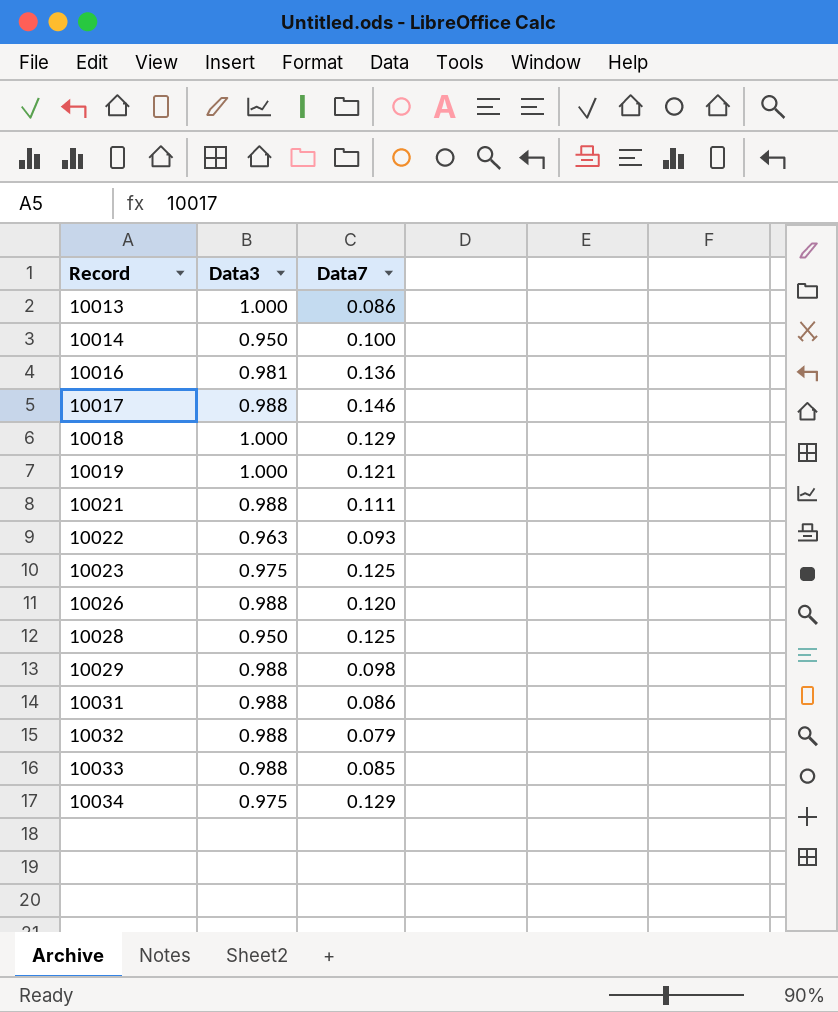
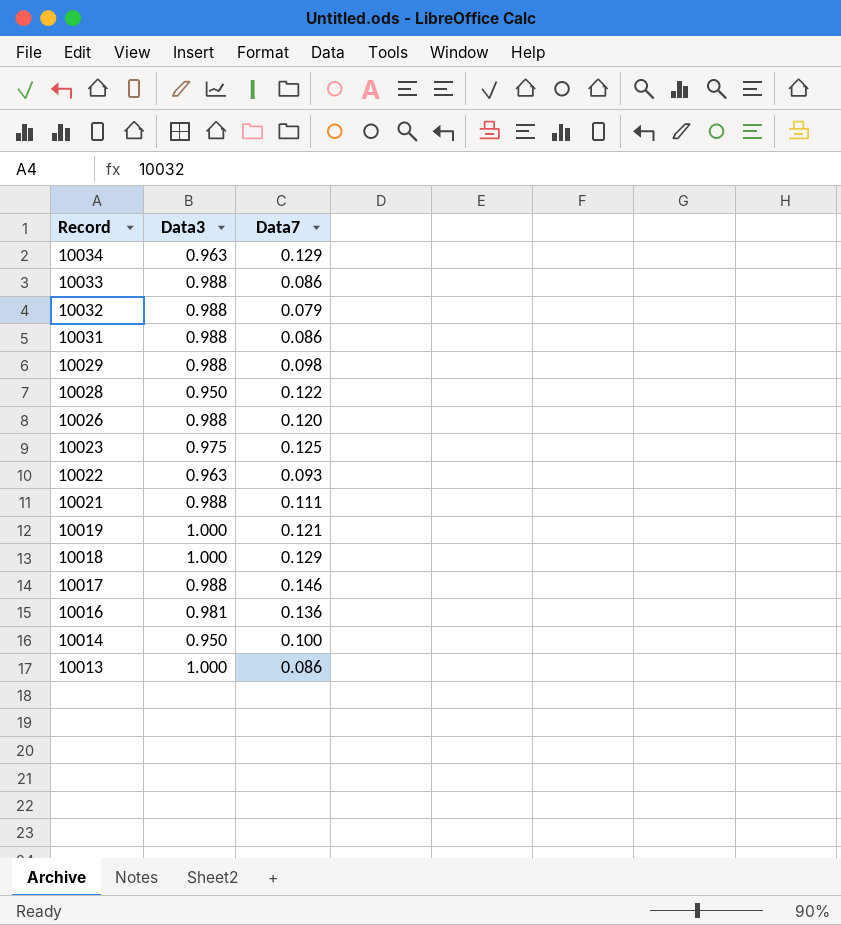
row order: Record ascending -> Record descending
10034 | Data3: 0.975 -> 0.963
10033 | Data7: 0.085 -> 0.086
10028 | Data7: 0.125 -> 0.122

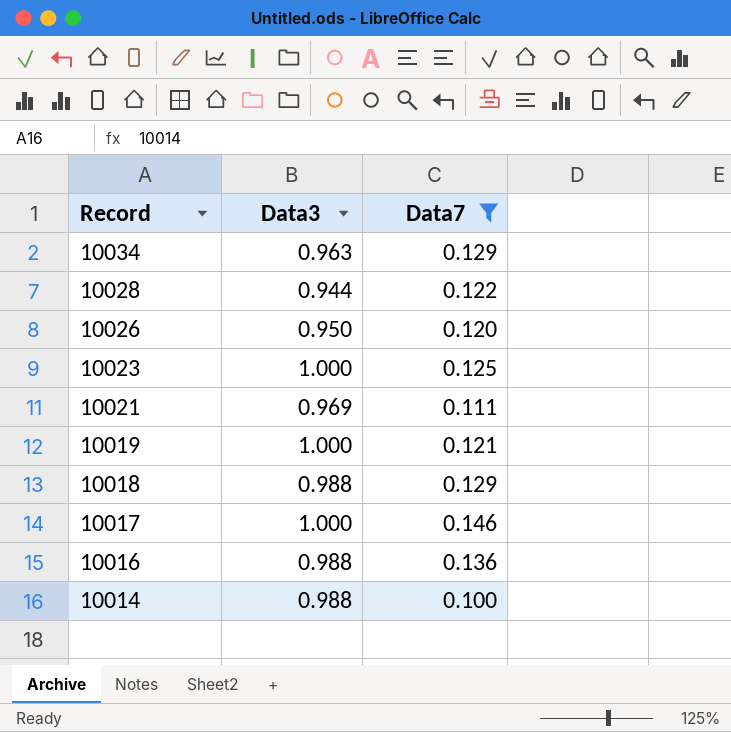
filter: none -> Data7 >= 0.100
10028 | Data3: 0.950 -> 0.944
10026 | Data3: 0.988 -> 0.950
10023 | Data3: 0.975 -> 1.000
10021 | Data3: 0.988 -> 0.969
10018 | Data3: 1.000 -> 0.988
10017 | Data3: 0.988 -> 1.000
10016 | Data3: 0.981 -> 0.988
10014 | Data3: 0.950 -> 0.988

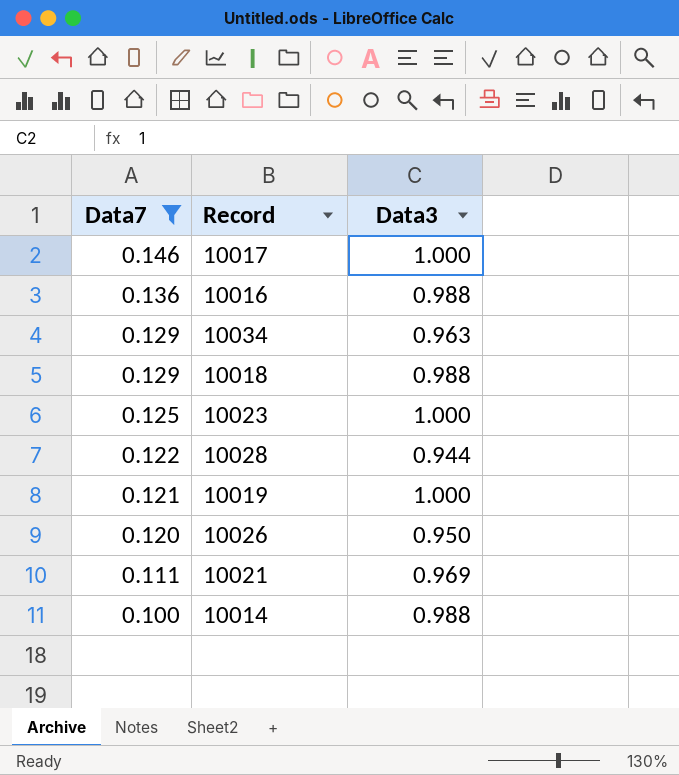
row order: Record descending -> Data7 descending
column Data7 | position: 3 -> 1

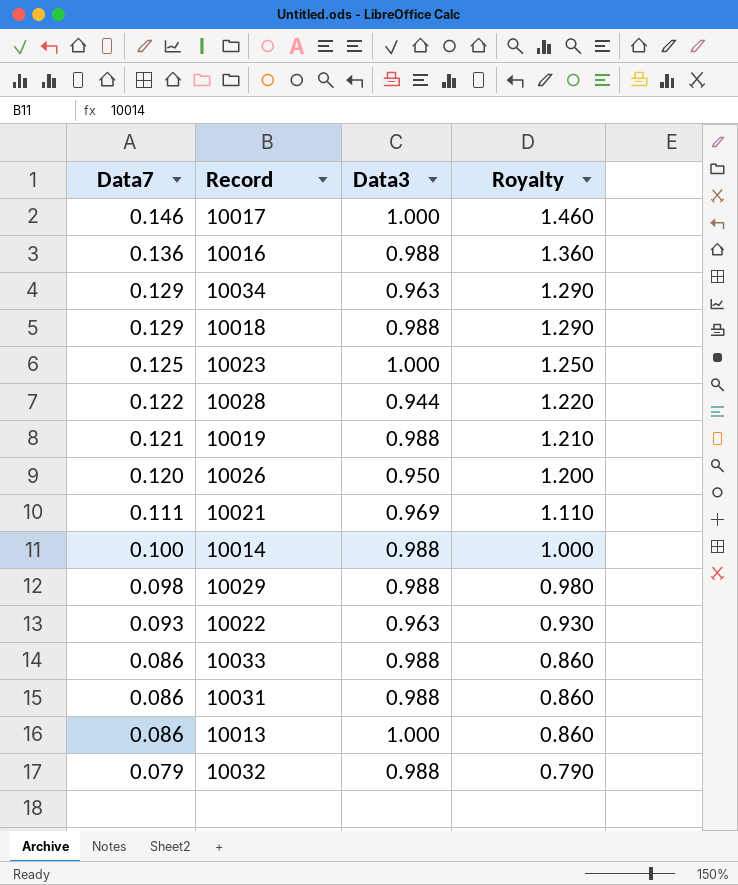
filter: Data7 >= 0.100 -> none
column Royalty | formula: none -> [Data7] * 10
10019 | Data3: 1.000 -> 0.988

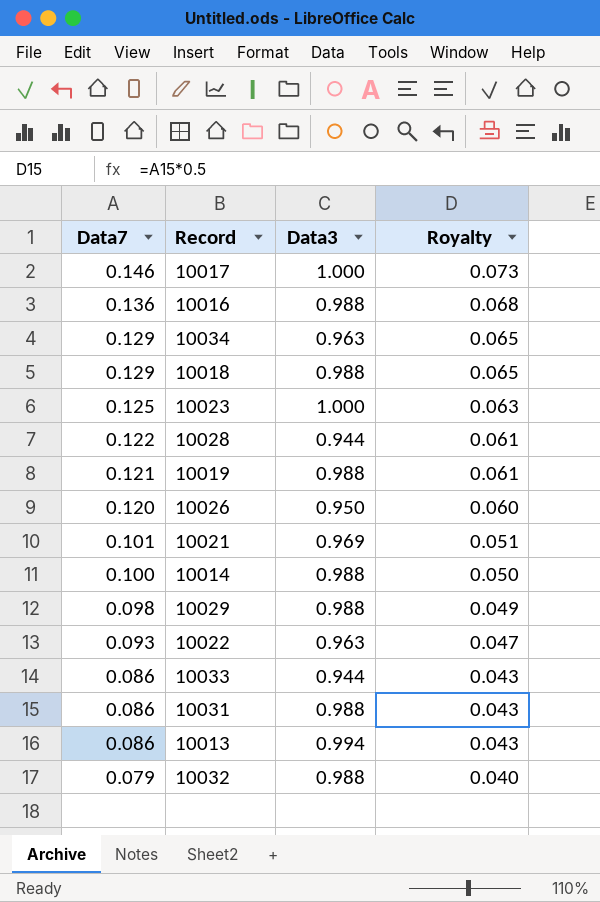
column Royalty | formula: [Data7] * 10 -> [Data7] * 0.5
10021 | Data7: 0.111 -> 0.101
10033 | Data3: 0.988 -> 0.944
10013 | Data3: 1.000 -> 0.994

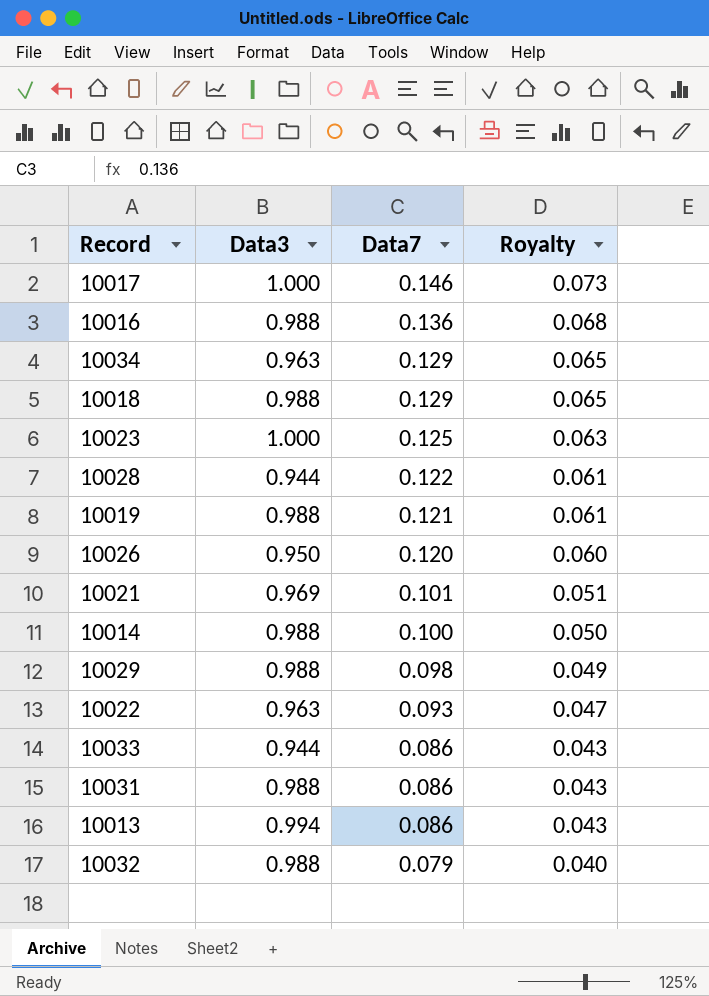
column Data7 | position: 1 -> 3

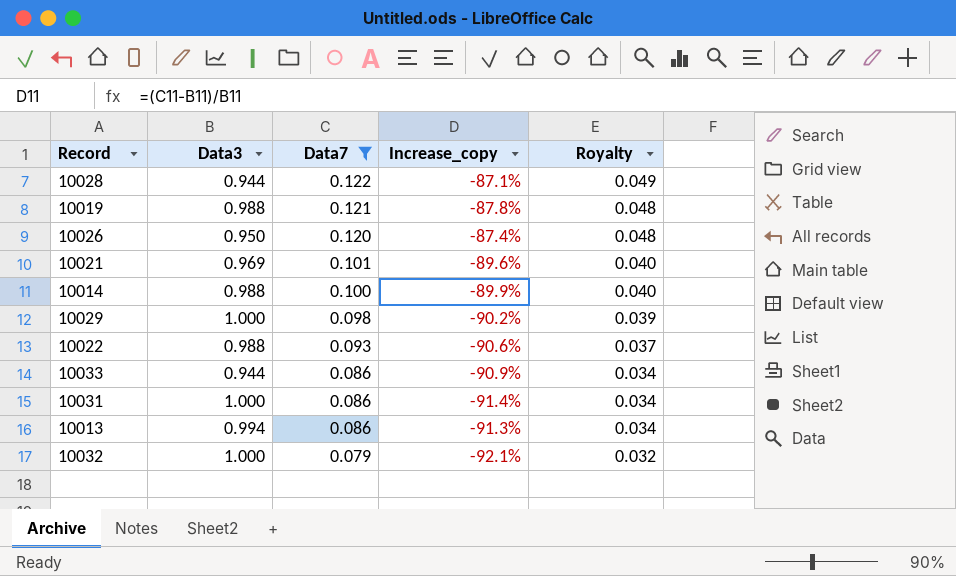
filter: none -> Data7 <= 0.122
column Increase_copy | formula: none -> ([Data7] - [Data3]) / [Data3]
column Royalty | formula: [Data7] * 0.5 -> [Data7] * 0.4
10029 | Data3: 0.988 -> 1.000
10022 | Data3: 0.963 -> 0.988
10031 | Data3: 0.988 -> 1.000
10032 | Data3: 0.988 -> 1.000

